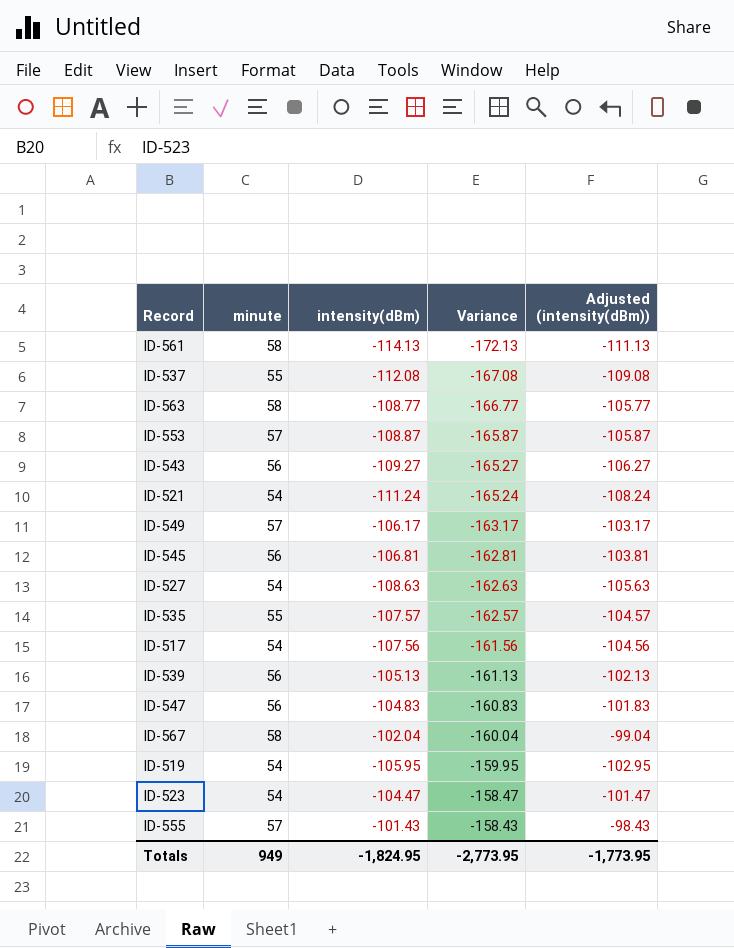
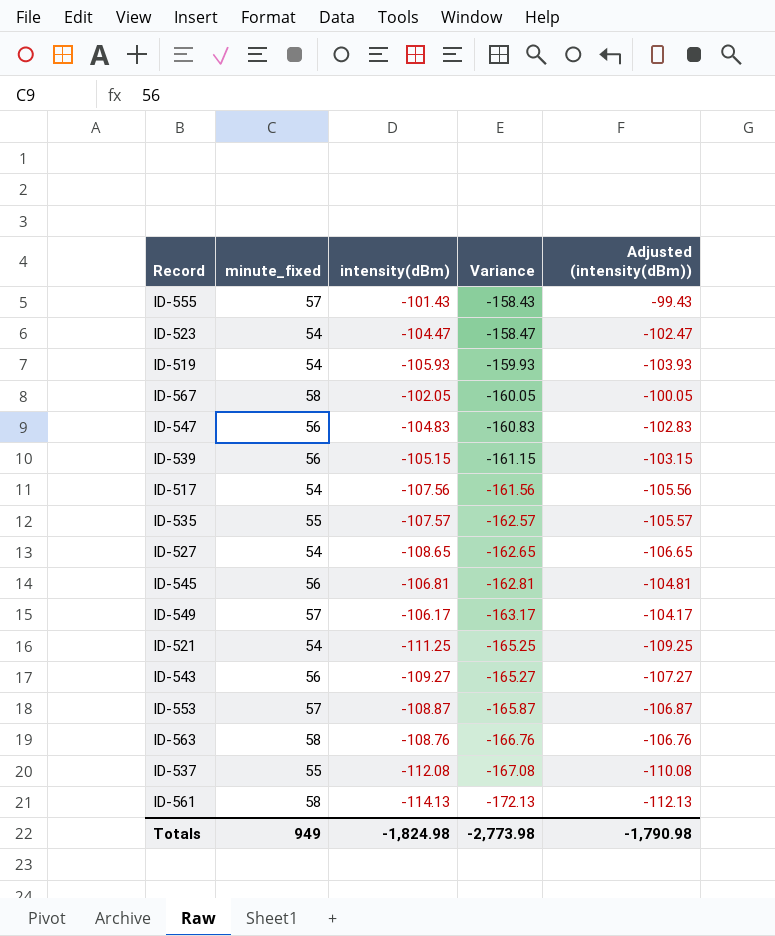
row order: Variance ascending -> Variance descending
column name: minute -> minute_fixed
column Adjusted (intensity(dBm)) | formula: [intensity(dBm)] + 3 -> [intensity(dBm)] + 2
ID-519 | intensity(dBm): -105.95 -> -105.93
ID-519 | Variance: -159.95 -> -159.93
ID-567 | intensity(dBm): -102.04 -> -102.05
ID-567 | Variance: -160.04 -> -160.05
ID-539 | intensity(dBm): -105.13 -> -105.15
ID-539 | Variance: -161.13 -> -161.15
ID-527 | intensity(dBm): -108.63 -> -108.65
ID-527 | Variance: -162.63 -> -162.65
ID-521 | intensity(dBm): -111.24 -> -111.25
ID-521 | Variance: -165.24 -> -165.25
ID-563 | intensity(dBm): -108.77 -> -108.76
ID-563 | Variance: -166.77 -> -166.76
Totals | intensity(dBm): -1,824.95 -> -1,824.98
Totals | Variance: -2,773.95 -> -2,773.98
Totals | Adjusted (intensity(dBm)): -1,773.95 -> -1,790.98

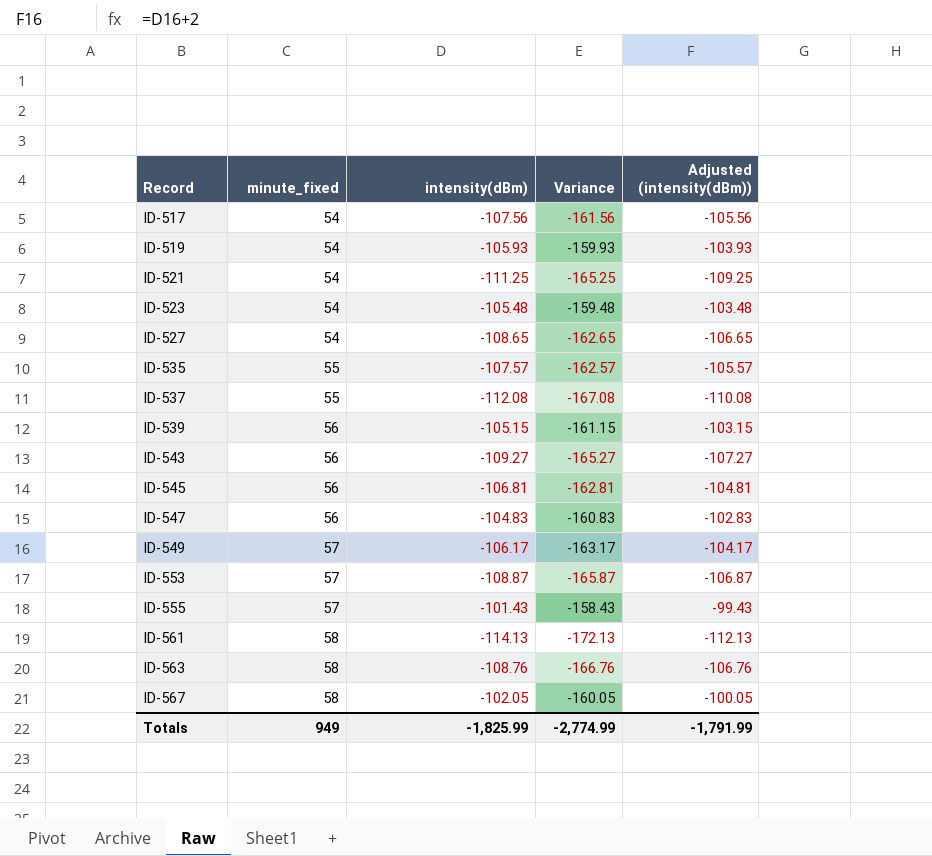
row order: Variance descending -> Record ascending
ID-523 | intensity(dBm): -104.47 -> -105.48
ID-523 | Variance: -158.47 -> -159.48
ID-523 | Adjusted (intensity(dBm)): -102.47 -> -103.48
Totals | intensity(dBm): -1,824.98 -> -1,825.99
Totals | Variance: -2,773.98 -> -2,774.99
Totals | Adjusted (intensity(dBm)): -1,790.98 -> -1,791.99

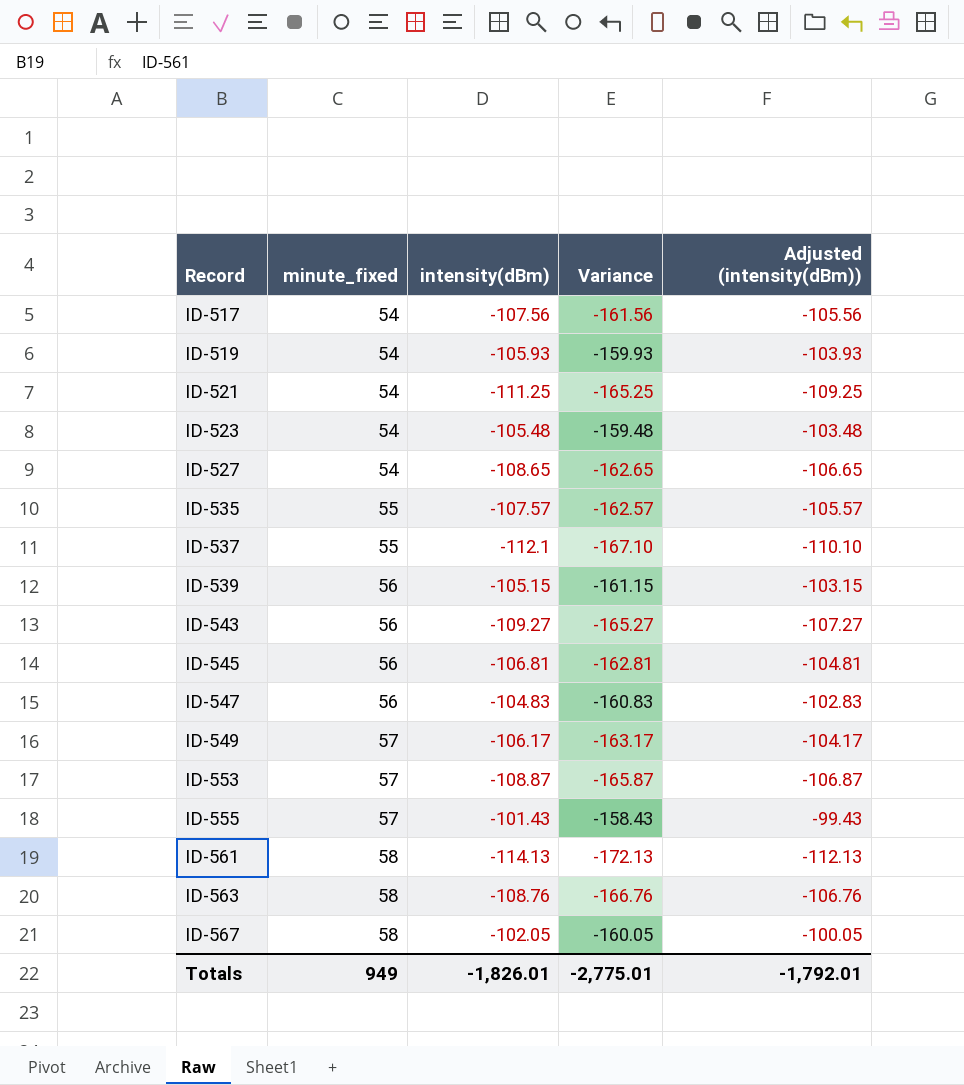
ID-537 | intensity(dBm): -112.08 -> -112.1
ID-537 | Variance: -167.08 -> -167.10
ID-537 | Adjusted (intensity(dBm)): -110.08 -> -110.10
Totals | intensity(dBm): -1,825.99 -> -1,826.01
Totals | Variance: -2,774.99 -> -2,775.01
Totals | Adjusted (intensity(dBm)): -1,791.99 -> -1,792.01

